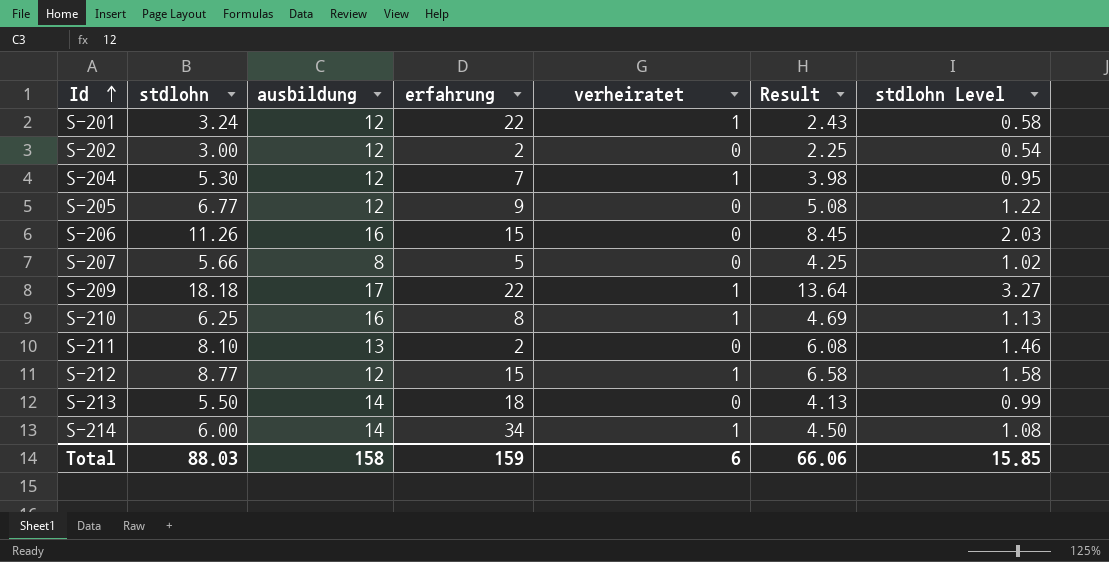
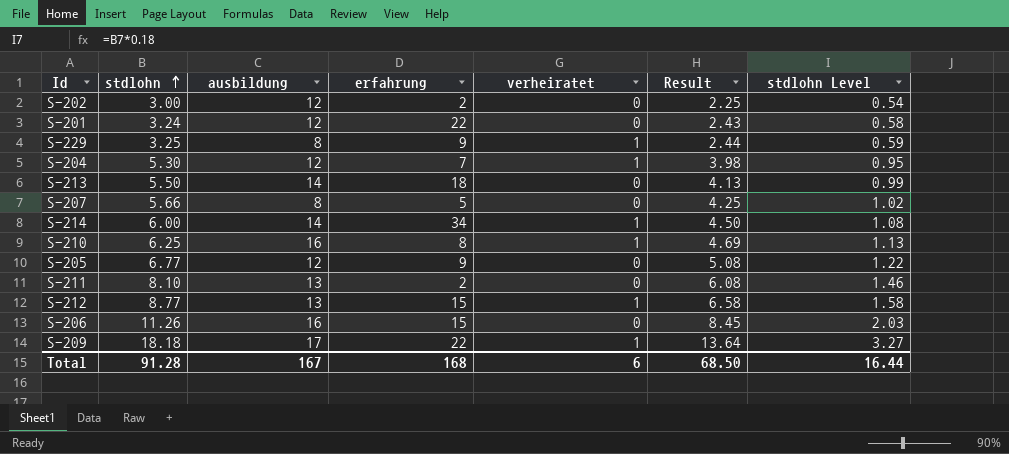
row order: Id ascending -> stdlohn ascending
S-201 | verheiratet: 1 -> 0
row S-229: none -> 3.25 | 8 | 9 | 1 | 2.44 | 0.59
S-212 | ausbildung: 12 -> 13
Total | stdlohn: 88.03 -> 91.28
Total | ausbildung: 158 -> 167
Total | erfahrung: 159 -> 168
Total | Result: 66.06 -> 68.50
Total | stdlohn Level: 15.85 -> 16.44

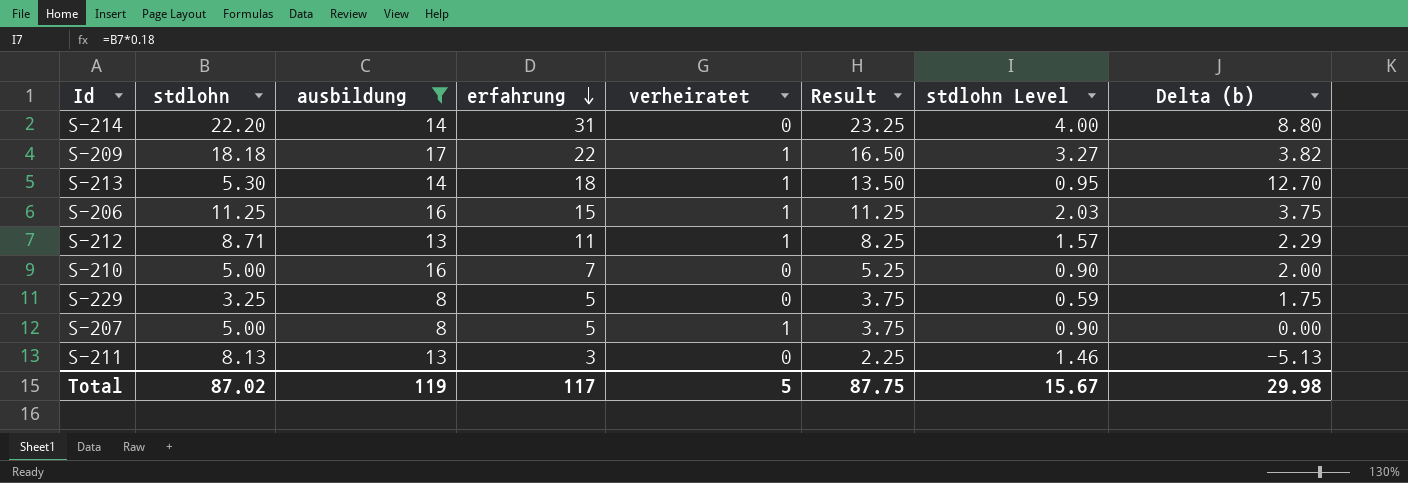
filter: none -> ausbildung != 12
row order: stdlohn ascending -> erfahrung descending
column Result | formula: [stdlohn] * 0.75 -> [erfahrung] * 0.75
column Delta (b) | formula: none -> [erfahrung] - [stdlohn]
S-214 | stdlohn: 6.00 -> 22.20
S-214 | erfahrung: 34 -> 31
S-214 | verheiratet: 1 -> 0
S-214 | stdlohn Level: 1.08 -> 4.00
S-213 | stdlohn: 5.50 -> 5.30
S-213 | verheiratet: 0 -> 1
S-213 | stdlohn Level: 0.99 -> 0.95
S-206 | stdlohn: 11.26 -> 11.25
S-206 | verheiratet: 0 -> 1
S-212 | stdlohn: 8.77 -> 8.71
S-212 | erfahrung: 15 -> 11
S-212 | stdlohn Level: 1.58 -> 1.57
S-210 | stdlohn: 6.25 -> 5.00
S-210 | erfahrung: 8 -> 7
S-210 | verheiratet: 1 -> 0
S-210 | stdlohn Level: 1.13 -> 0.90
S-229 | erfahrung: 9 -> 5
S-229 | verheiratet: 1 -> 0
S-207 | stdlohn: 5.66 -> 5.00
S-207 | verheiratet: 0 -> 1
S-207 | stdlohn Level: 1.02 -> 0.90
S-211 | stdlohn: 8.10 -> 8.13
S-211 | erfahrung: 2 -> 3
Total | stdlohn: 91.28 -> 87.02
Total | ausbildung: 167 -> 119
Total | erfahrung: 168 -> 117
Total | verheiratet: 6 -> 5
Total | Result: 68.50 -> 87.75
Total | stdlohn Level: 16.44 -> 15.67

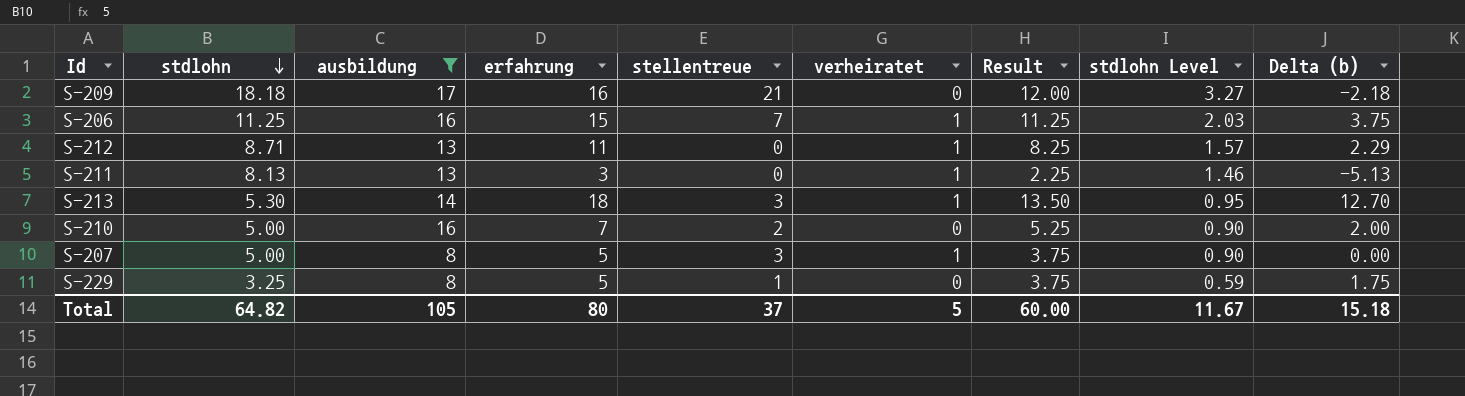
row order: erfahrung descending -> stdlohn descending
column stellentreue | position: none -> 5
row S-214: 22.20 | 14 | 31 | 0 | 23.25 | 4.00 | 8.80 -> none
S-209 | erfahrung: 22 -> 16
S-209 | verheiratet: 1 -> 0
S-209 | Result: 16.50 -> 12.00
S-209 | Delta (b): 3.82 -> -2.18
S-211 | verheiratet: 0 -> 1
Total | stdlohn: 87.02 -> 64.82
Total | ausbildung: 119 -> 105
Total | erfahrung: 117 -> 80
Total | Result: 87.75 -> 60.00
Total | stdlohn Level: 15.67 -> 11.67
Total | Delta (b): 29.98 -> 15.18

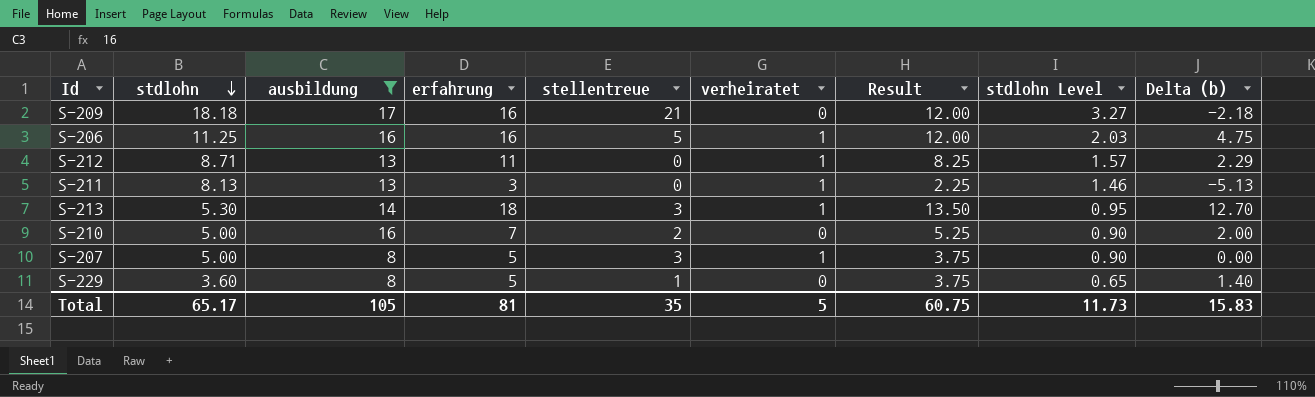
S-206 | erfahrung: 15 -> 16
S-206 | stellentreue: 7 -> 5
S-206 | Result: 11.25 -> 12.00
S-206 | Delta (b): 3.75 -> 4.75
S-229 | stdlohn: 3.25 -> 3.60
S-229 | stdlohn Level: 0.59 -> 0.65
S-229 | Delta (b): 1.75 -> 1.40
Total | stdlohn: 64.82 -> 65.17
Total | erfahrung: 80 -> 81
Total | stellentreue: 37 -> 35
Total | Result: 60.00 -> 60.75
Total | stdlohn Level: 11.67 -> 11.73
Total | Delta (b): 15.18 -> 15.83

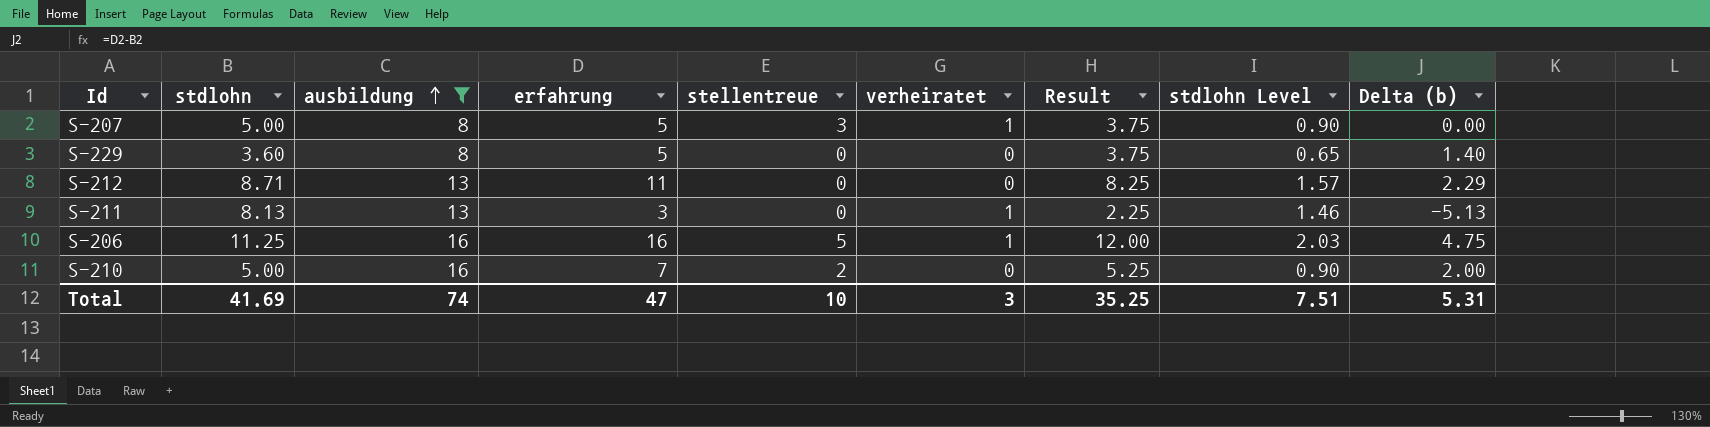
row order: stdlohn descending -> ausbildung ascending
row S-209: 18.18 | 17 | 16 | 21 | 0 | 12.00 | 3.27 | -2.18 -> none
row S-213: 5.30 | 14 | 18 | 3 | 1 | 13.50 | 0.95 | 12.70 -> none
S-229 | stellentreue: 1 -> 0
S-212 | verheiratet: 1 -> 0
Total | stdlohn: 65.17 -> 41.69
Total | ausbildung: 105 -> 74
Total | erfahrung: 81 -> 47
Total | stellentreue: 35 -> 10
Total | verheiratet: 5 -> 3
Total | Result: 60.75 -> 35.25
Total | stdlohn Level: 11.73 -> 7.51
Total | Delta (b): 15.83 -> 5.31

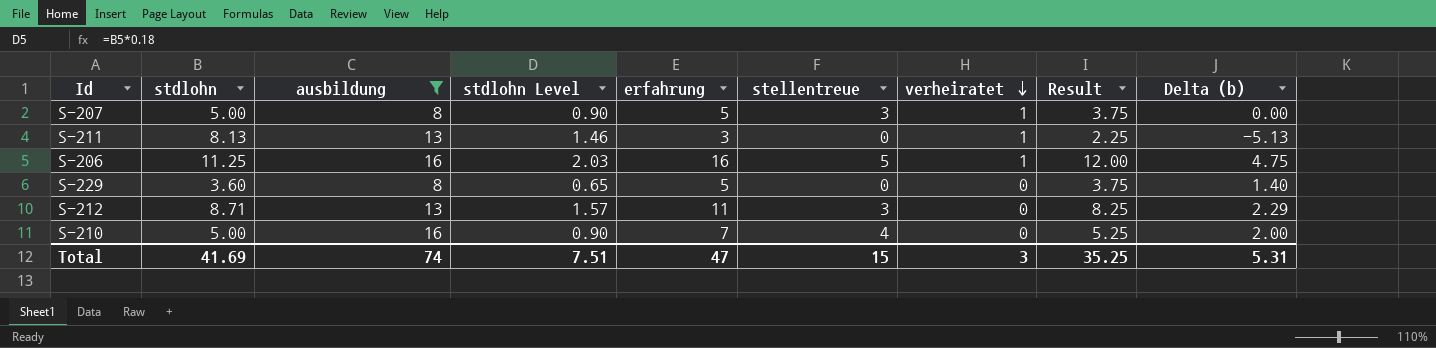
row order: ausbildung ascending -> verheiratet descending
column stdlohn Level | position: 8 -> 4
S-212 | stellentreue: 0 -> 3
S-210 | stellentreue: 2 -> 4
Total | stellentreue: 10 -> 15

